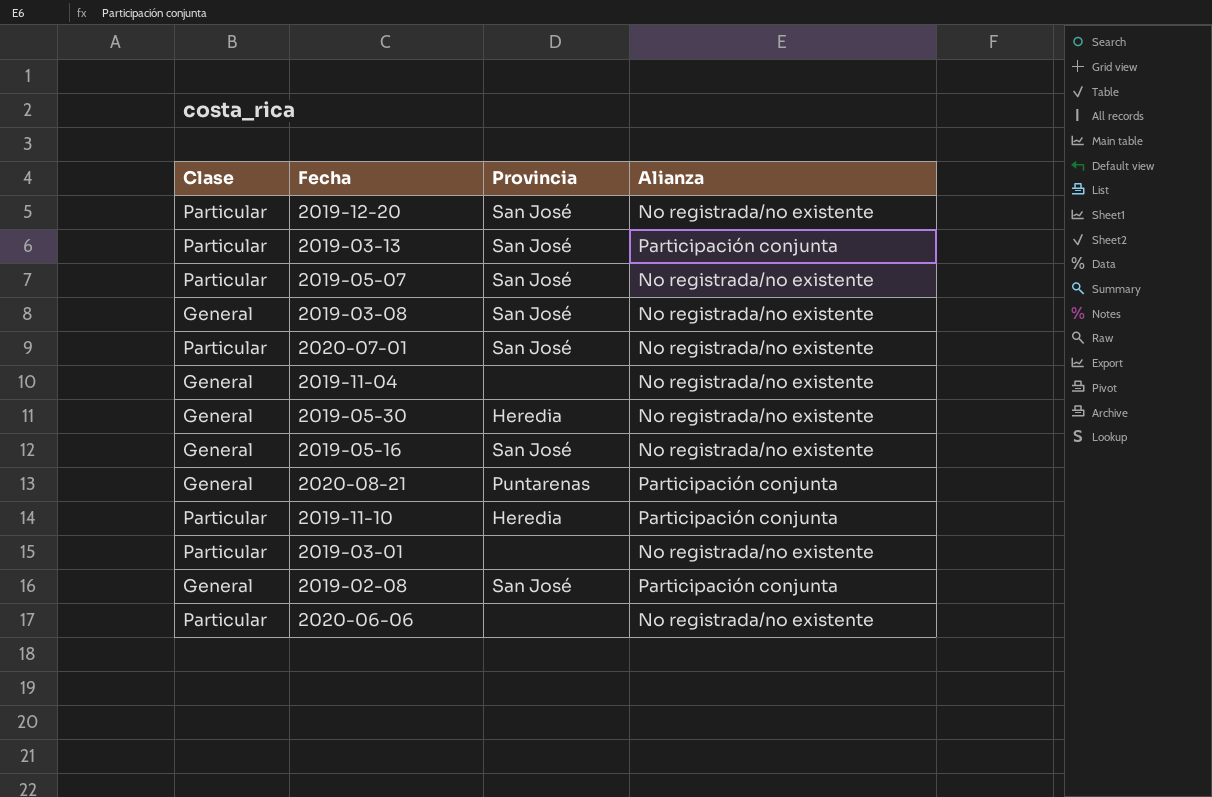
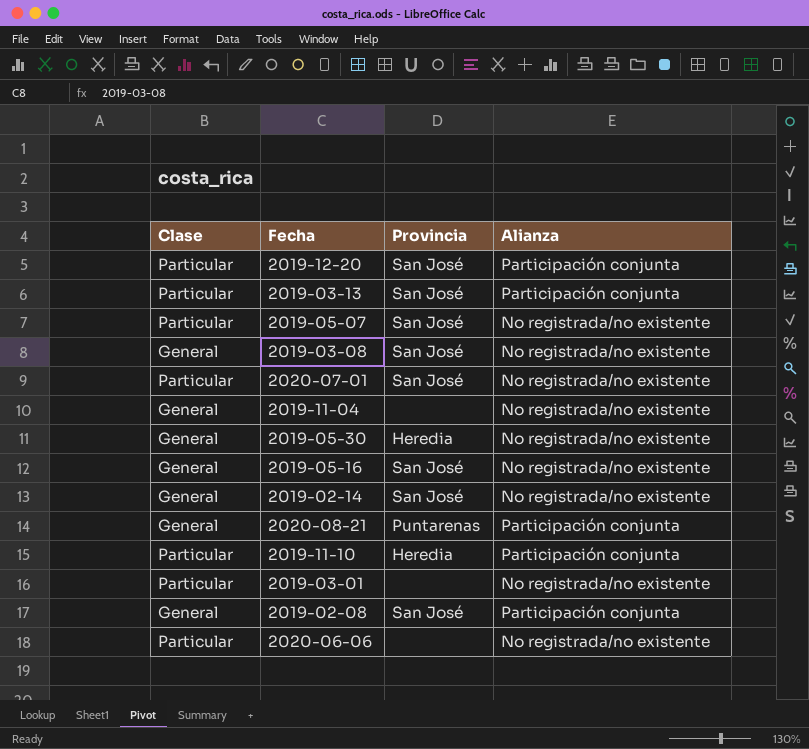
2019-12-20 | Alianza: No registrada/no existente -> Participación conjunta
row 2019-02-14: none -> General | San José | No registrada/no existente

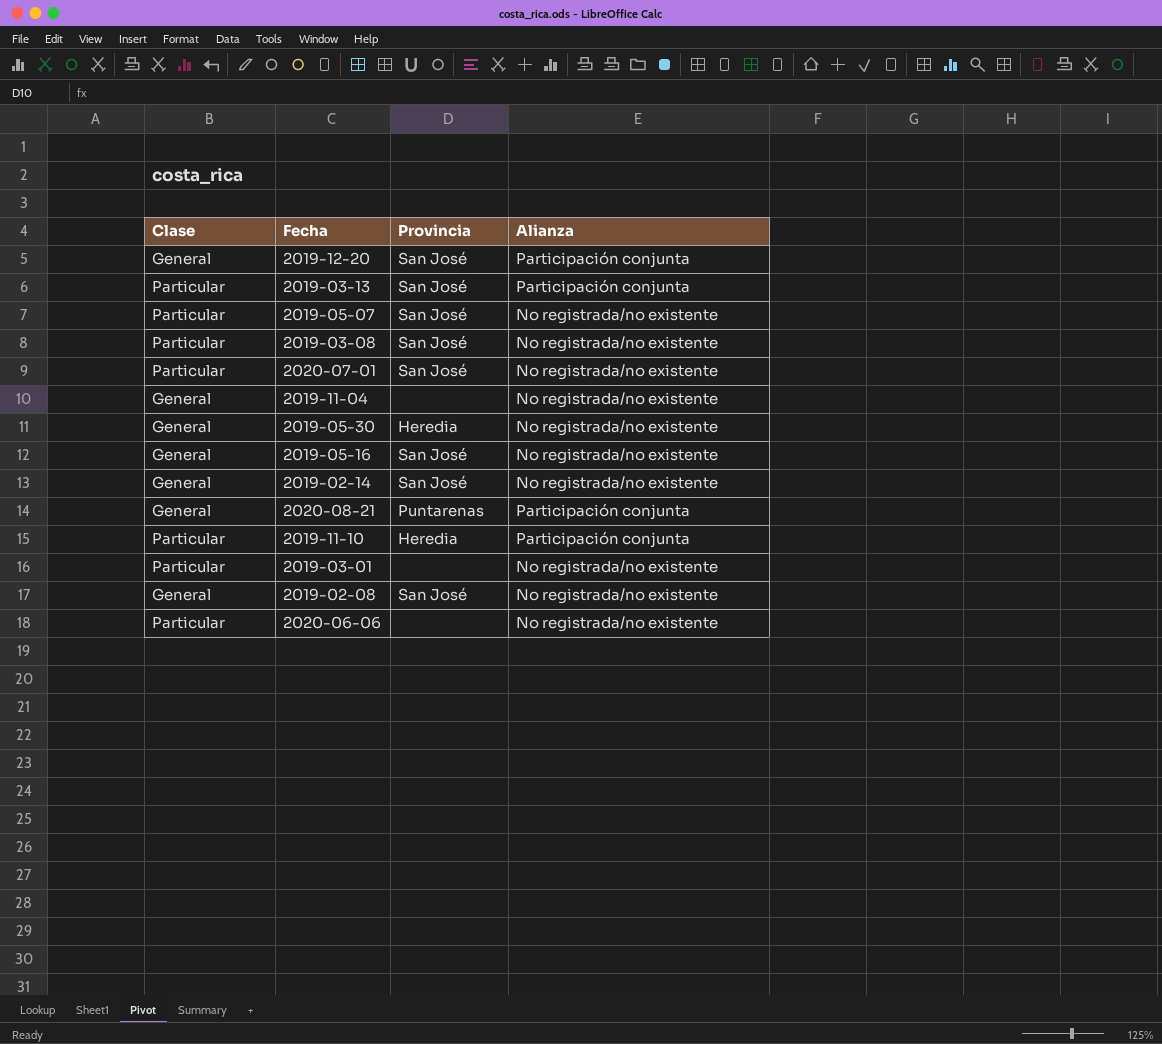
2019-12-20 | Clase: Particular -> General
2019-03-08 | Clase: General -> Particular
2019-02-08 | Alianza: Participación conjunta -> No registrada/no existente

